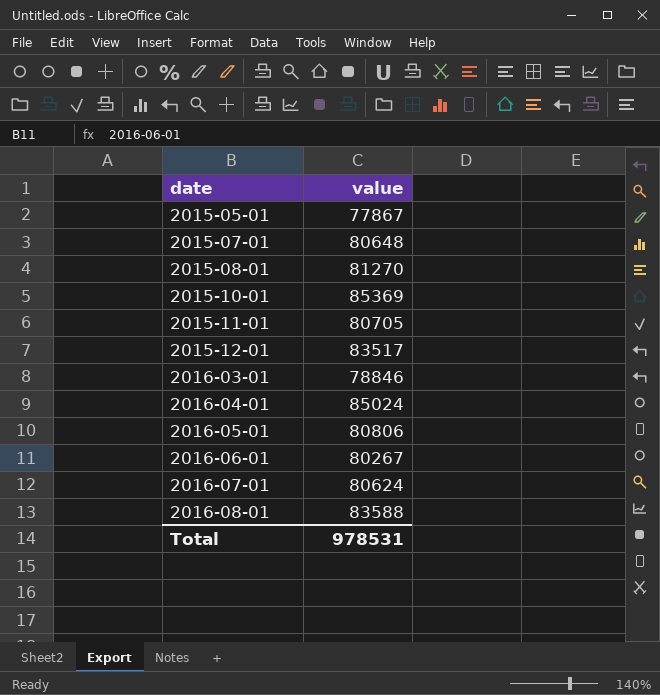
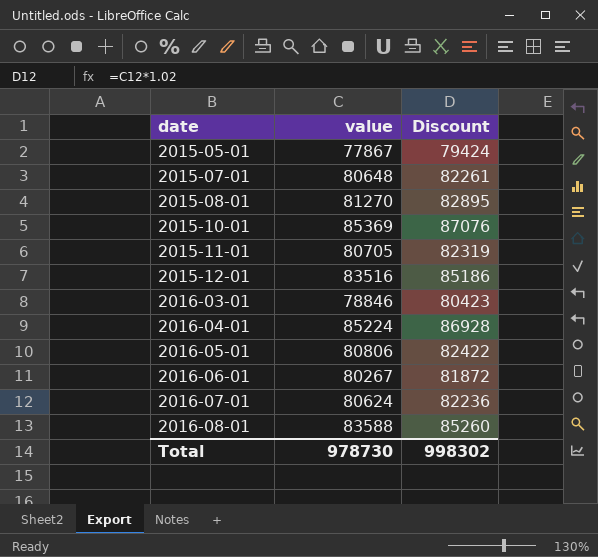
column Discount | formula: none -> [value] * 1.02
2015-12-01 | value: 83517 -> 83516
2016-04-01 | value: 85024 -> 85224
Total | value: 978531 -> 978730

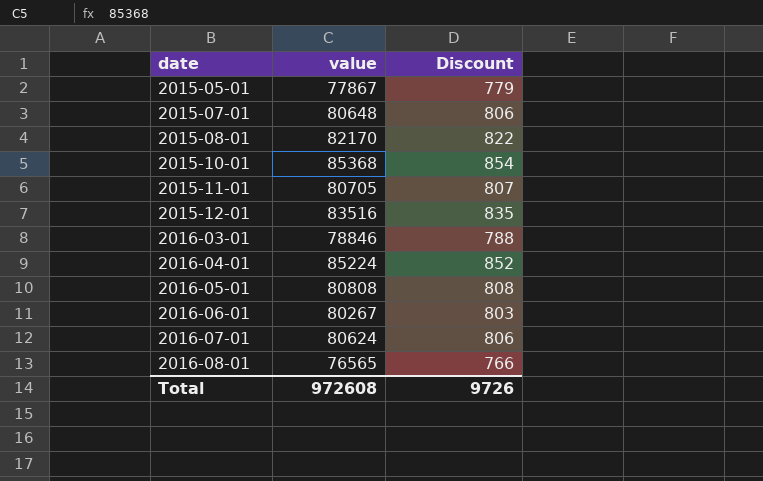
column Discount | formula: [value] * 1.02 -> [value] * 0.01
2015-08-01 | value: 81270 -> 82170
2015-10-01 | value: 85369 -> 85368
2016-05-01 | value: 80806 -> 80808
2016-08-01 | value: 83588 -> 76565
Total | value: 978730 -> 972608
Total | Discount: 998302 -> 9726

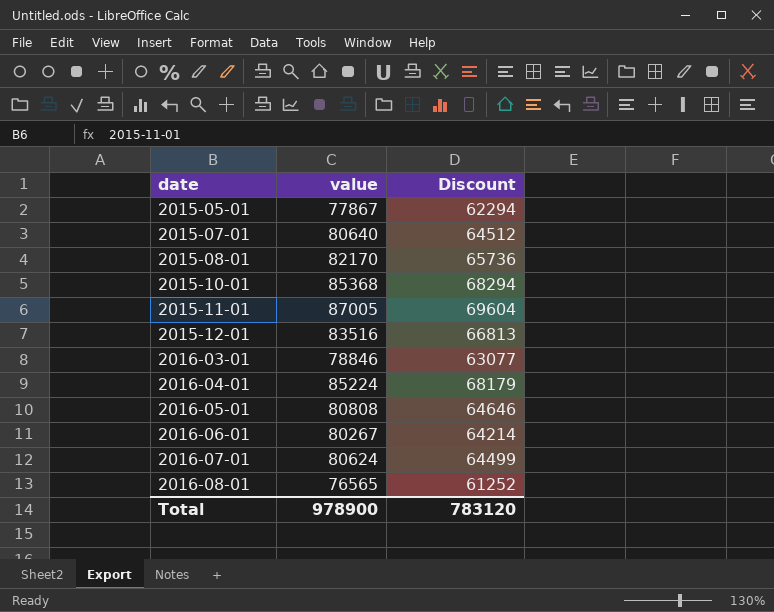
column Discount | formula: [value] * 0.01 -> [value] * 0.8
2015-07-01 | value: 80648 -> 80640
2015-11-01 | value: 80705 -> 87005
Total | value: 972608 -> 978900
Total | Discount: 9726 -> 783120

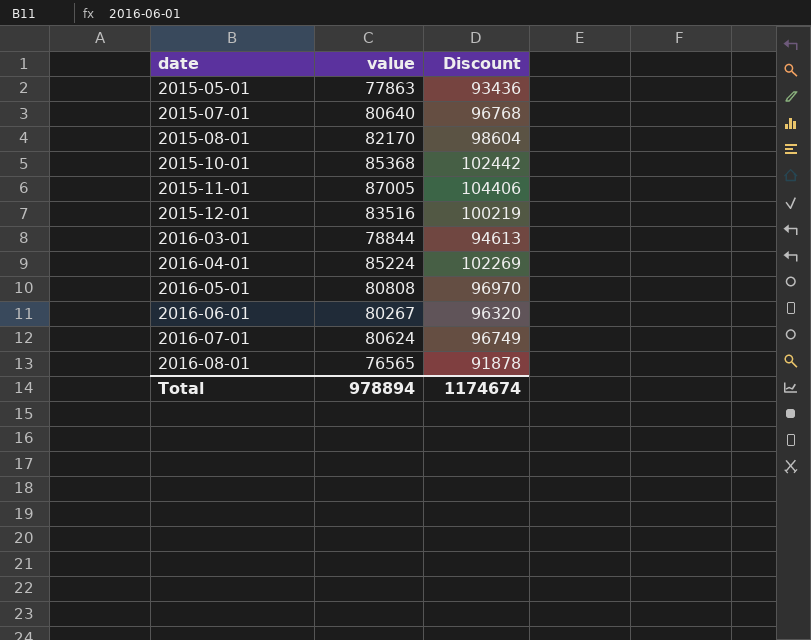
column Discount | formula: [value] * 0.8 -> [value] * 1.2
2015-05-01 | value: 77867 -> 77863
2016-03-01 | value: 78846 -> 78844
Total | value: 978900 -> 978894
Total | Discount: 783120 -> 1174674

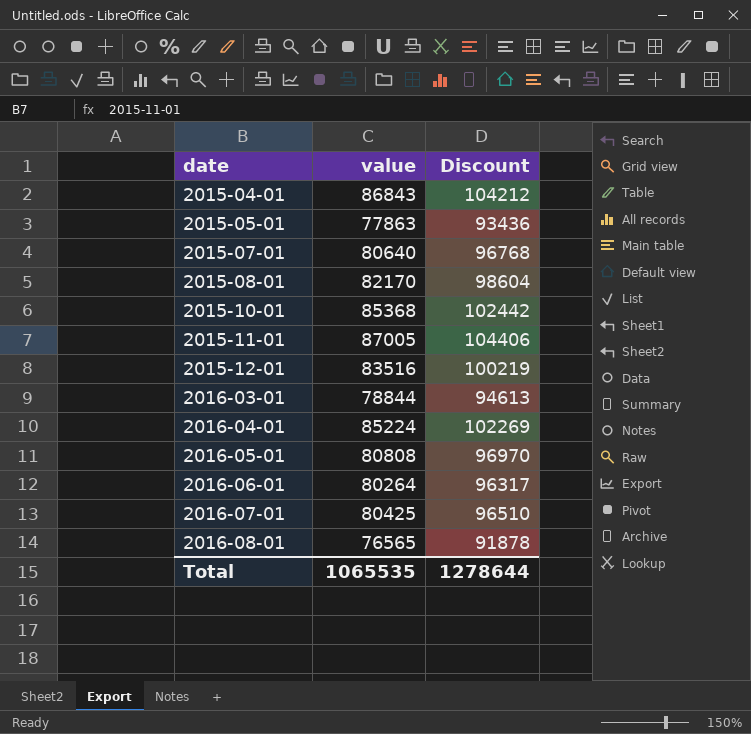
row 2015-04-01: none -> 86843 | 104212
2016-06-01 | value: 80267 -> 80264
2016-06-01 | Discount: 96320 -> 96317
2016-07-01 | value: 80624 -> 80425
2016-07-01 | Discount: 96749 -> 96510
Total | value: 978894 -> 1065535
Total | Discount: 1174674 -> 1278644

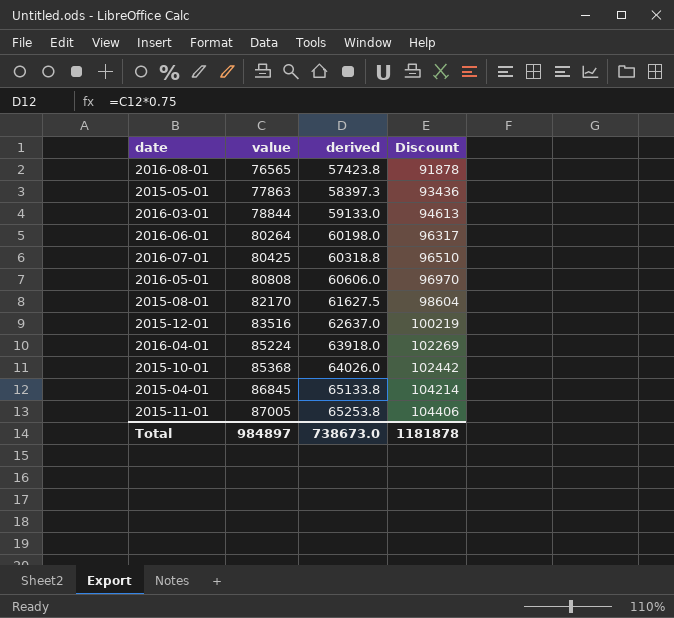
row order: date ascending -> value ascending
column derived | formula: none -> [value] * 0.75
row 2015-07-01: 80640 | 96768 -> none
2015-04-01 | value: 86843 -> 86845
2015-04-01 | Discount: 104212 -> 104214
Total | value: 1065535 -> 984897
Total | Discount: 1278644 -> 1181878

